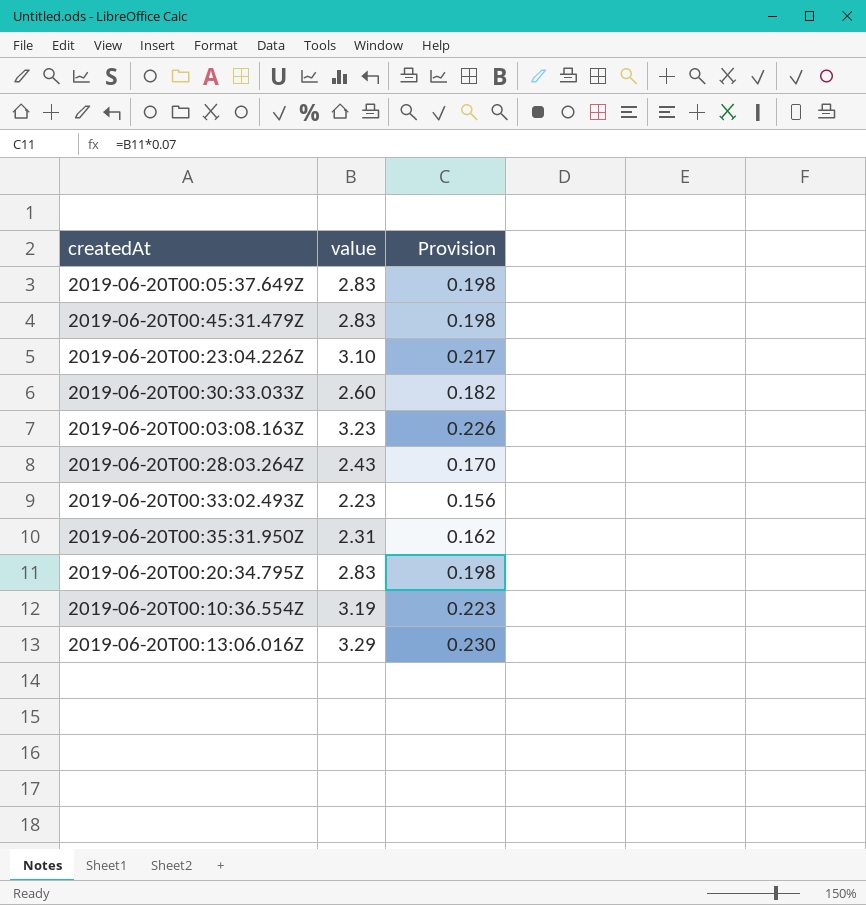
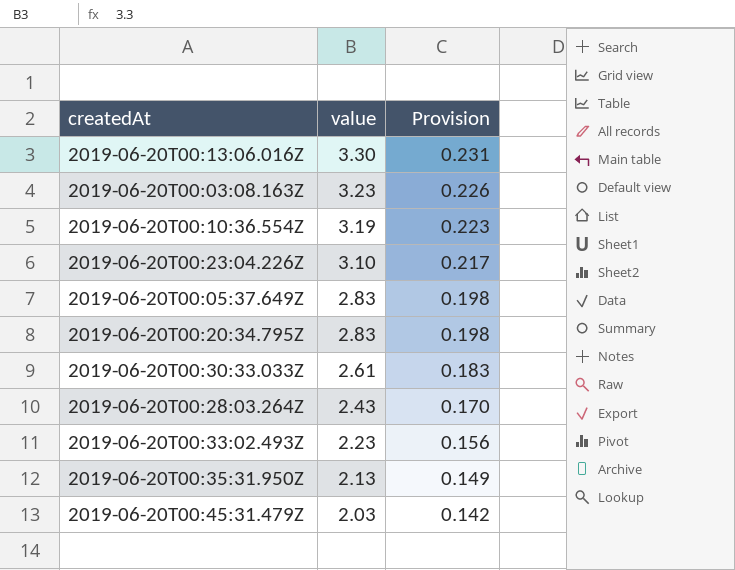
row order: none -> value descending
2019-06-20T00:13:06.016Z | value: 3.29 -> 3.30
2019-06-20T00:13:06.016Z | Provision: 0.230 -> 0.231
2019-06-20T00:30:33.033Z | value: 2.60 -> 2.61
2019-06-20T00:30:33.033Z | Provision: 0.182 -> 0.183
2019-06-20T00:35:31.950Z | value: 2.31 -> 2.13
2019-06-20T00:35:31.950Z | Provision: 0.162 -> 0.149
2019-06-20T00:45:31.479Z | value: 2.83 -> 2.03
2019-06-20T00:45:31.479Z | Provision: 0.198 -> 0.142

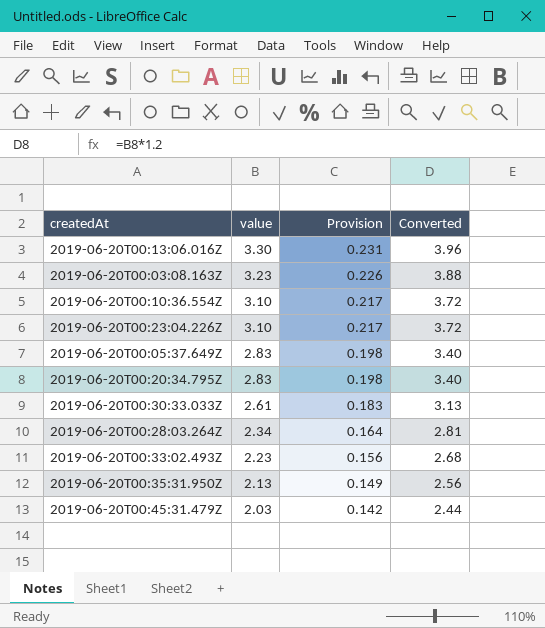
column Converted | formula: none -> [value] * 1.2
2019-06-20T00:10:36.554Z | value: 3.19 -> 3.10
2019-06-20T00:10:36.554Z | Provision: 0.223 -> 0.217
2019-06-20T00:28:03.264Z | value: 2.43 -> 2.34
2019-06-20T00:28:03.264Z | Provision: 0.170 -> 0.164

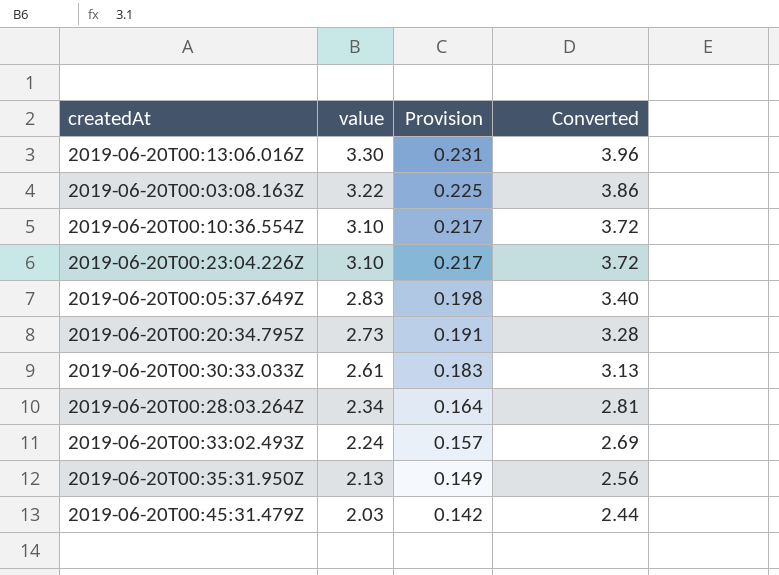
2019-06-20T00:03:08.163Z | value: 3.23 -> 3.22
2019-06-20T00:03:08.163Z | Provision: 0.226 -> 0.225
2019-06-20T00:03:08.163Z | Converted: 3.88 -> 3.86
2019-06-20T00:20:34.795Z | value: 2.83 -> 2.73
2019-06-20T00:20:34.795Z | Provision: 0.198 -> 0.191
2019-06-20T00:20:34.795Z | Converted: 3.40 -> 3.28
2019-06-20T00:33:02.493Z | value: 2.23 -> 2.24
2019-06-20T00:33:02.493Z | Provision: 0.156 -> 0.157
2019-06-20T00:33:02.493Z | Converted: 2.68 -> 2.69

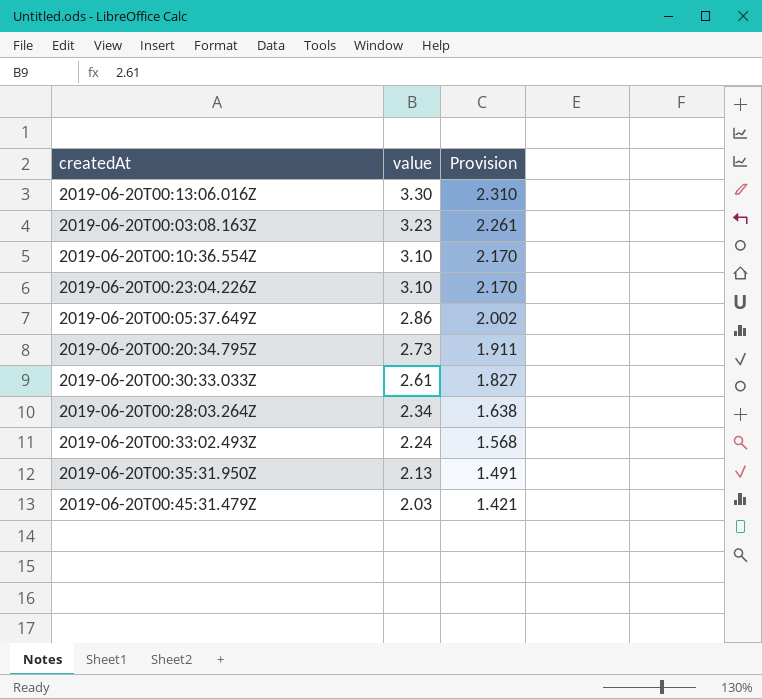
column Converted | formula: [value] * 1.2 -> none
column Provision | formula: [value] * 0.07 -> [value] * 0.7
2019-06-20T00:03:08.163Z | value: 3.22 -> 3.23
2019-06-20T00:05:37.649Z | value: 2.83 -> 2.86

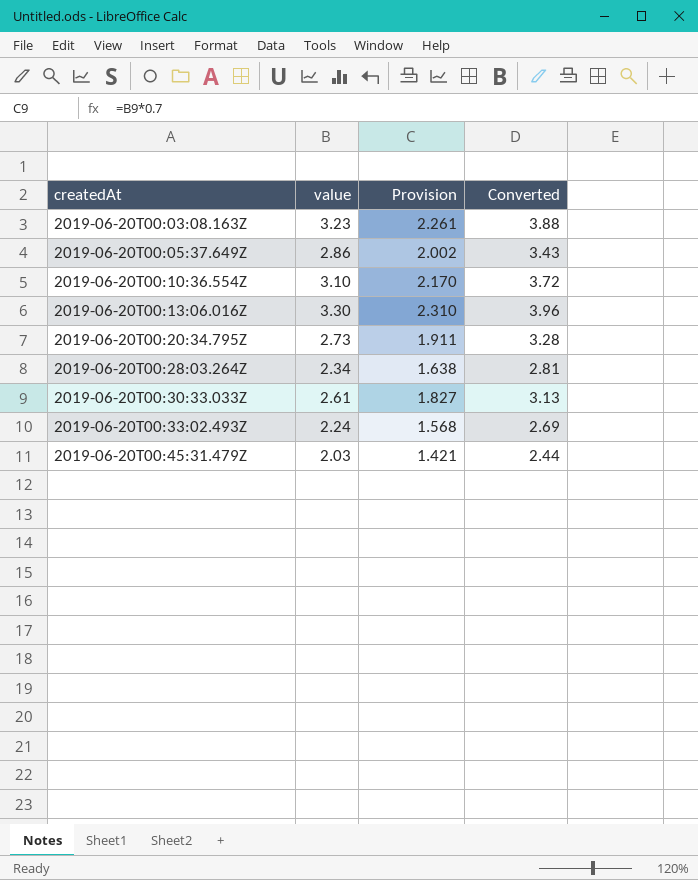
row order: value descending -> createdAt ascending
column Converted | formula: none -> [value] * 1.2
row 2019-06-20T00:23:04.226Z: 3.10 | 2.170 -> none
row 2019-06-20T00:35:31.950Z: 2.13 | 1.491 -> none

